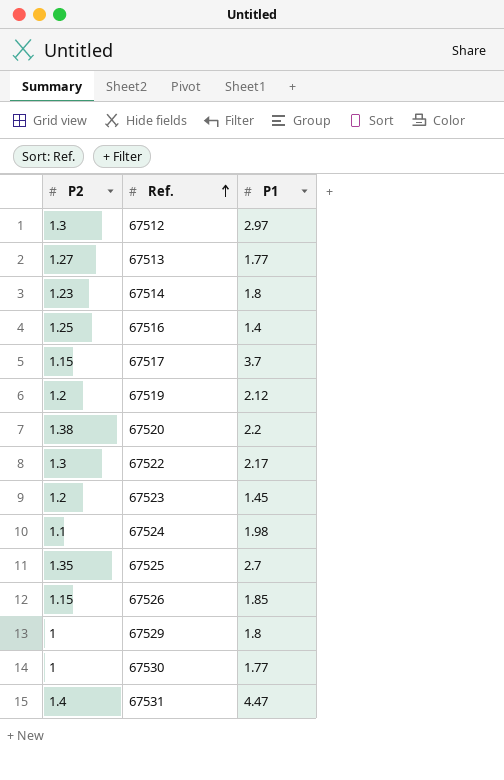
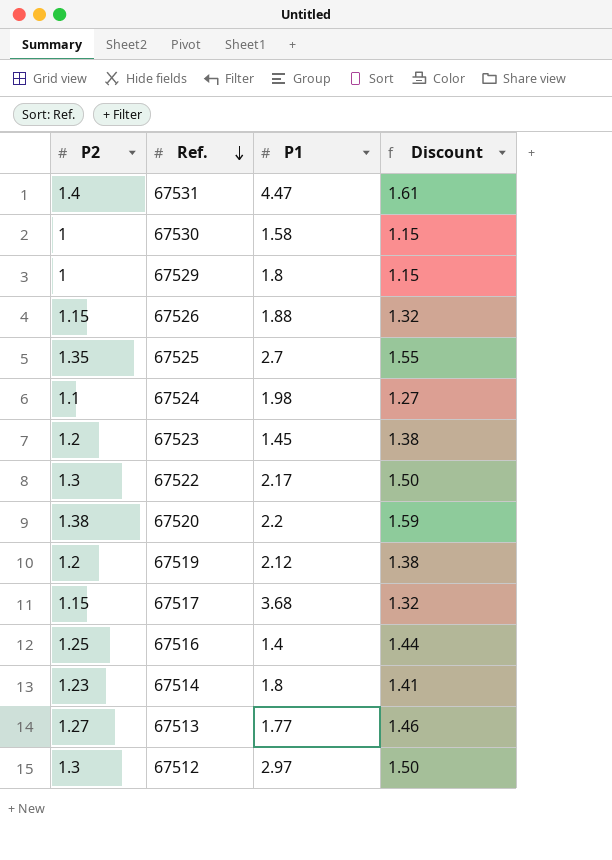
row order: Ref. ascending -> Ref. descending
column Discount | formula: none -> [P2] * 1.15
67530 | P1: 1.77 -> 1.58
67526 | P1: 1.85 -> 1.88
67517 | P1: 3.7 -> 3.68

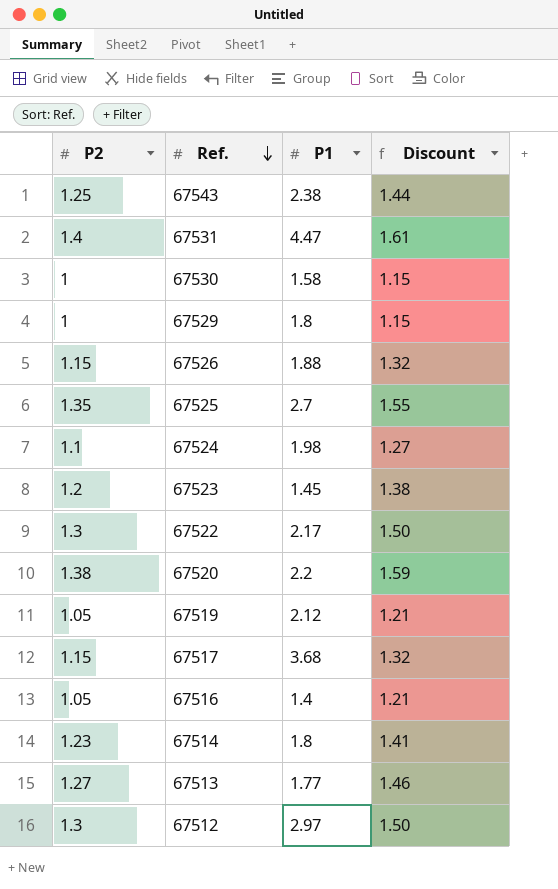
row 67543: none -> 1.25 | 2.38 | 1.44
67519 | P2: 1.2 -> 1.05
67519 | Discount: 1.38 -> 1.21
67516 | P2: 1.25 -> 1.05
67516 | Discount: 1.44 -> 1.21

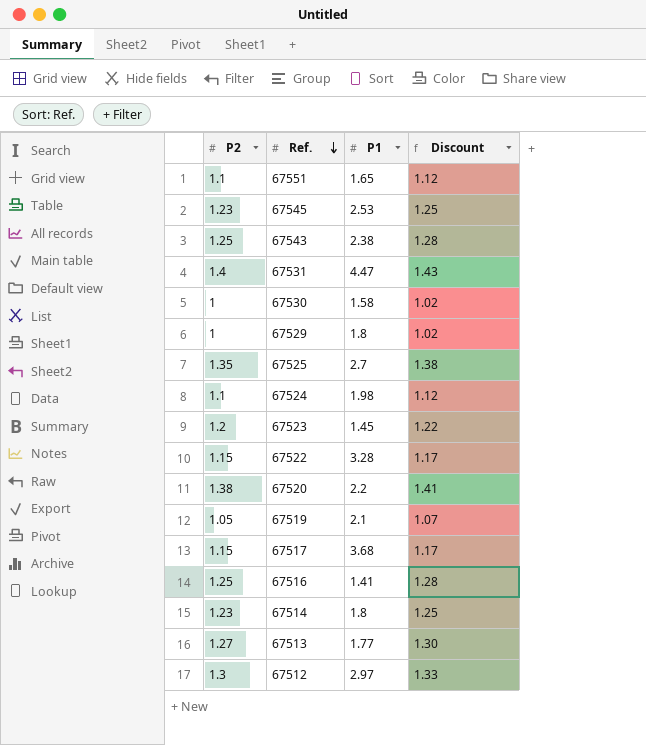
column Discount | formula: [P2] * 1.15 -> [P2] * 1.02
row 67526: 1.15 | 1.88 | 1.32 -> none
row 67551: none -> 1.1 | 1.65 | 1.12
row 67545: none -> 1.23 | 2.53 | 1.25
67522 | P2: 1.3 -> 1.15
67522 | P1: 2.17 -> 3.28
67519 | P1: 2.12 -> 2.1
67516 | P2: 1.05 -> 1.25
67516 | P1: 1.4 -> 1.41

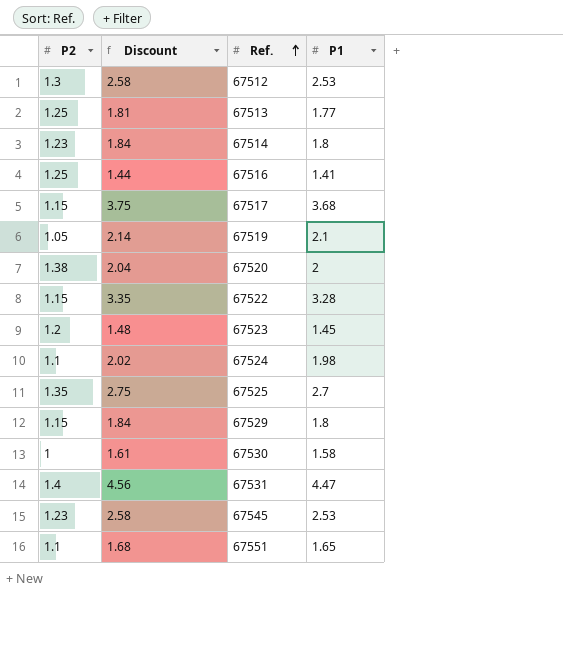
row order: Ref. descending -> Ref. ascending
column Discount | formula: [P2] * 1.02 -> [P1] * 1.02
column Discount | position: 4 -> 2
row 67543: 1.25 | 2.38 | 1.28 -> none
67512 | P1: 2.97 -> 2.53
67513 | P2: 1.27 -> 1.25
67520 | P1: 2.2 -> 2
67529 | P2: 1 -> 1.15

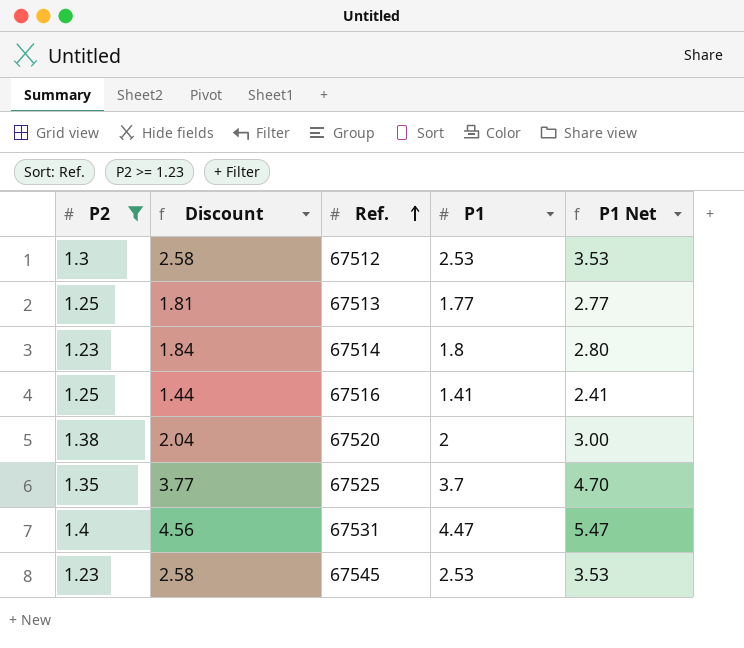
filter: none -> P2 >= 1.23
column P1 Net | formula: none -> [P1] + 1
67525 | Discount: 2.75 -> 3.77
67525 | P1: 2.7 -> 3.7

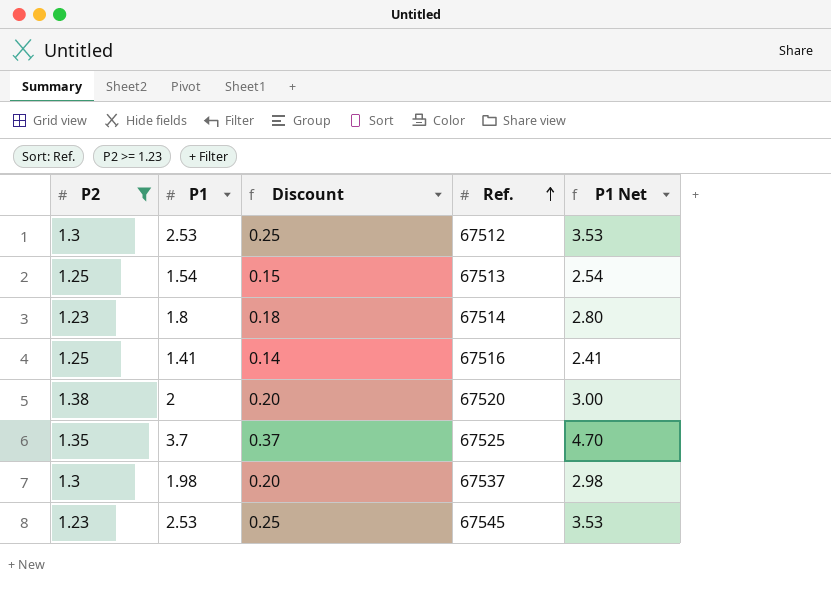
column P1 | position: 4 -> 2
column Discount | formula: [P1] * 1.02 -> [P1] * 0.1
row 67531: 1.4 | 4.56 | 4.47 | 5.47 -> none
67513 | P1: 1.77 -> 1.54
67513 | P1 Net: 2.77 -> 2.54
row 67537: none -> 1.3 | 1.98 | 0.20 | 2.98

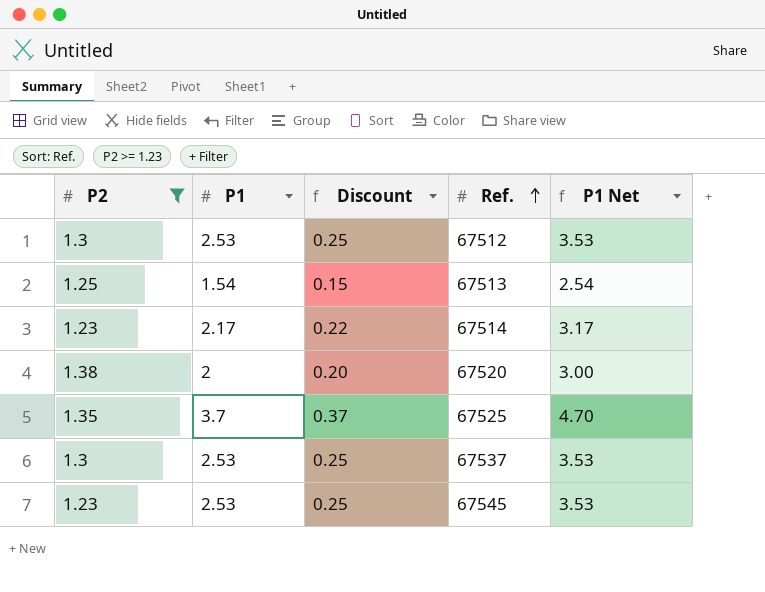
row 67516: 1.25 | 1.41 | 0.14 | 2.41 -> none
67514 | P1: 1.8 -> 2.17
67514 | Discount: 0.18 -> 0.22
67514 | P1 Net: 2.80 -> 3.17
67537 | P1: 1.98 -> 2.53
67537 | Discount: 0.20 -> 0.25
67537 | P1 Net: 2.98 -> 3.53

